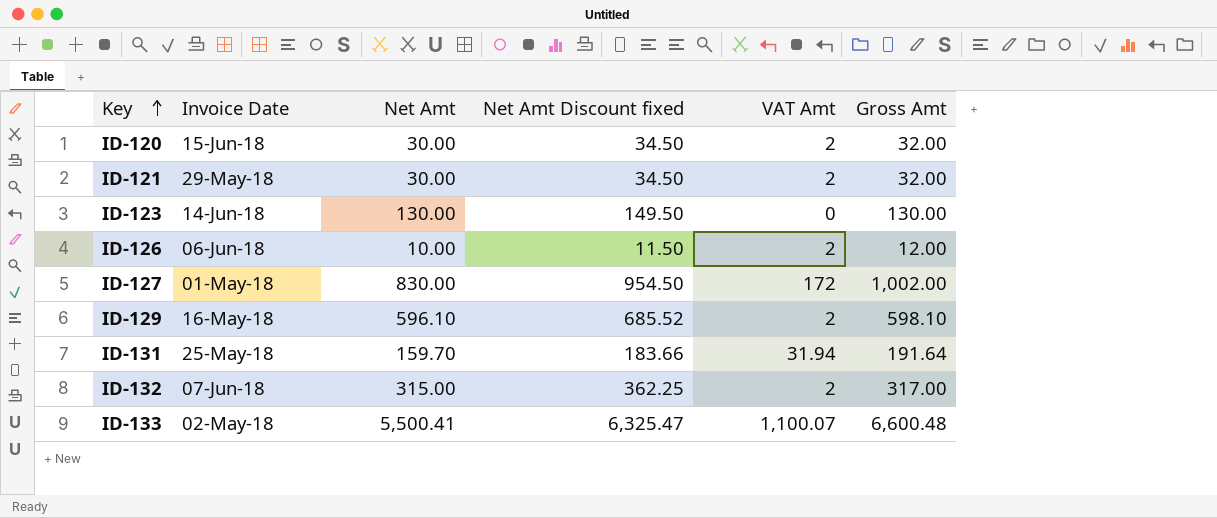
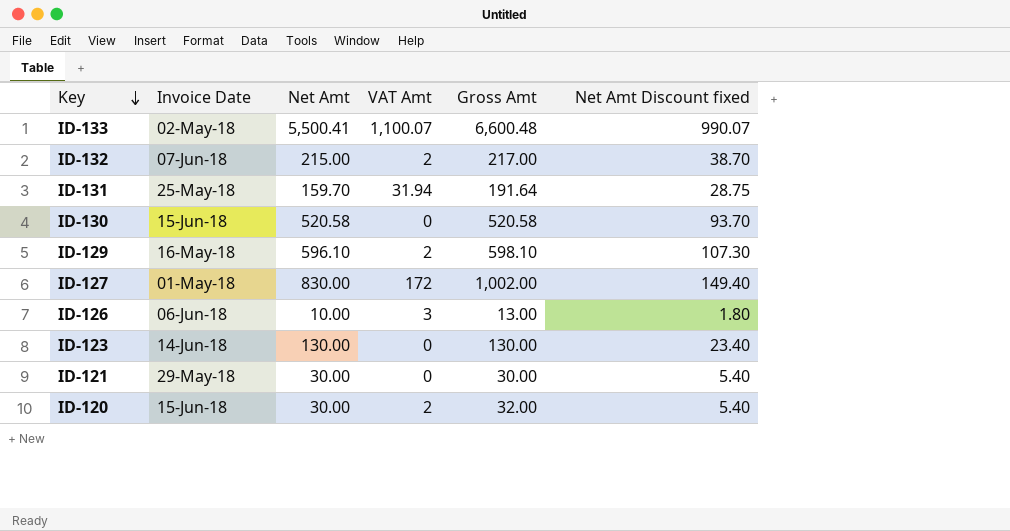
row order: Key ascending -> Key descending
column Net Amt Discount fixed | formula: [Net Amt] * 1.15 -> [Net Amt] * 0.18
column Net Amt Discount fixed | position: 4 -> 6
ID-132 | Net Amt: 315.00 -> 215.00
ID-132 | Gross Amt: 317.00 -> 217.00
row ID-130: none -> 15-Jun-18 | 520.58 | 0 | 520.58 | 93.70
ID-126 | VAT Amt: 2 -> 3
ID-126 | Gross Amt: 12.00 -> 13.00
ID-121 | VAT Amt: 2 -> 0
ID-121 | Gross Amt: 32.00 -> 30.00

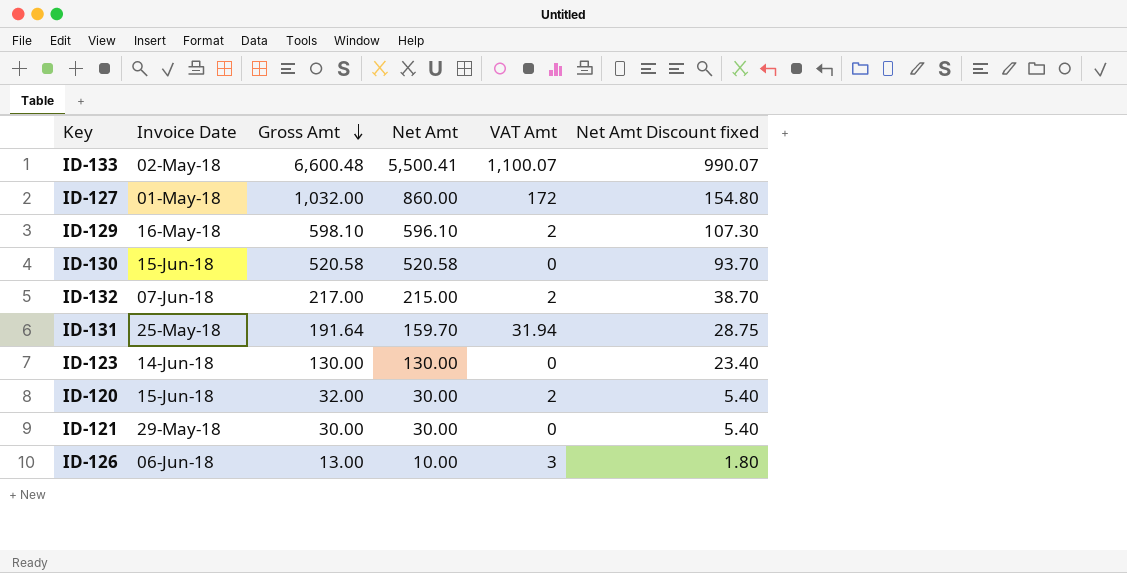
row order: Key descending -> Gross Amt descending
column Gross Amt | position: 5 -> 3
ID-127 | Gross Amt: 1,002.00 -> 1,032.00
ID-127 | Net Amt: 830.00 -> 860.00
ID-127 | Net Amt Discount fixed: 149.40 -> 154.80

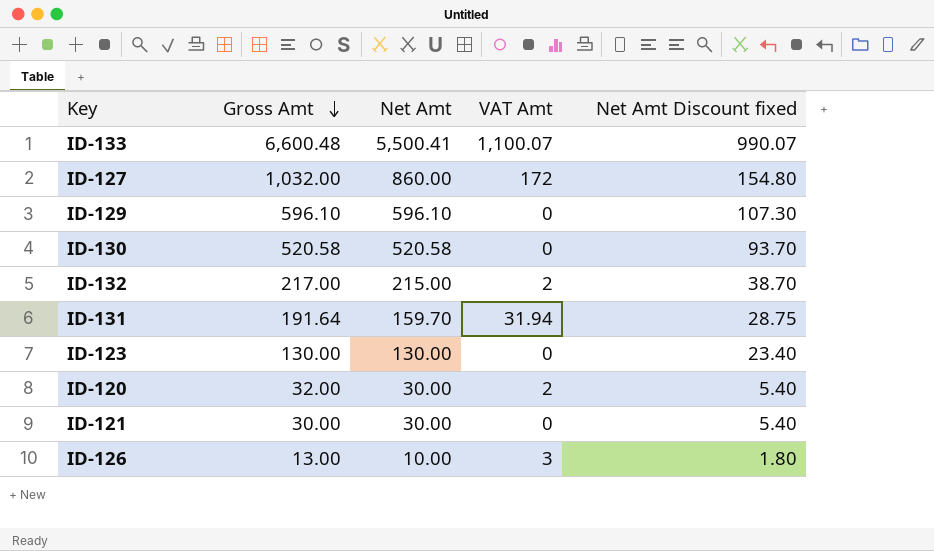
column Invoice Date | position: 2 -> none
ID-129 | Gross Amt: 598.10 -> 596.10
ID-129 | VAT Amt: 2 -> 0

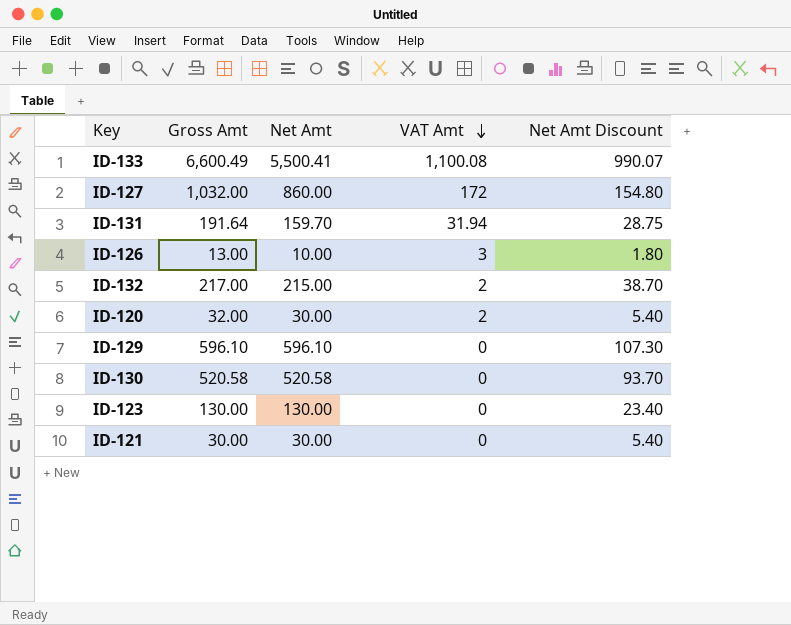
row order: Gross Amt descending -> VAT Amt descending
column name: Net Amt Discount fixed -> Net Amt Discount
ID-133 | Gross Amt: 6,600.48 -> 6,600.49
ID-133 | VAT Amt: 1,100.07 -> 1,100.08

